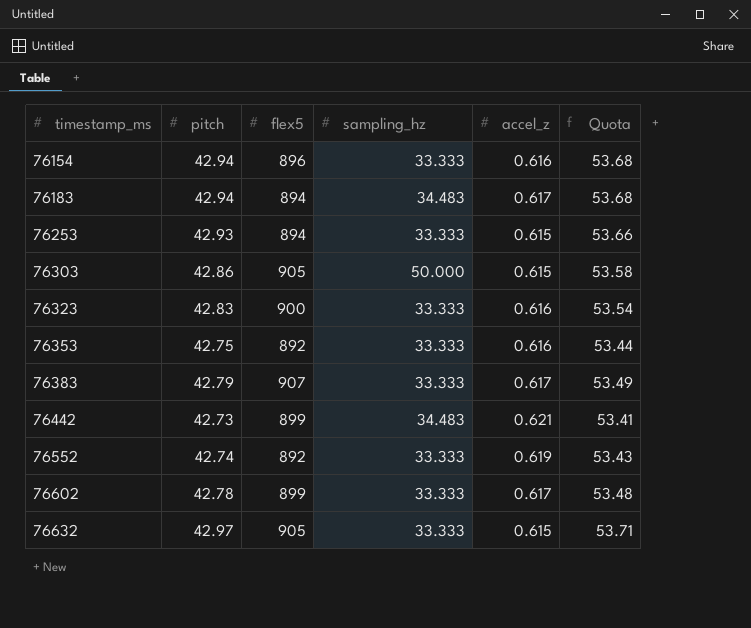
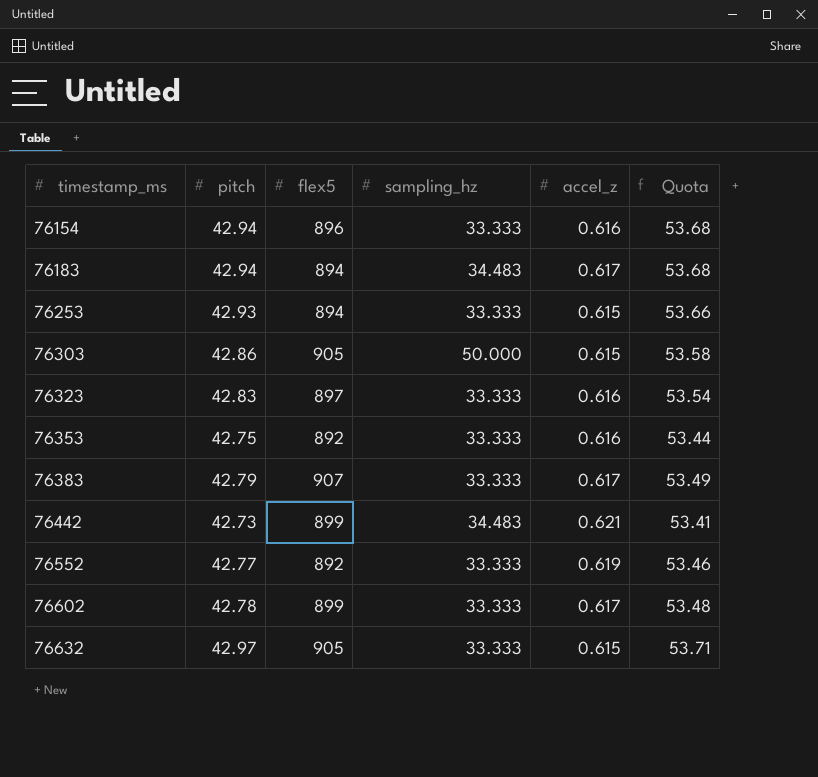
76323 | flex5: 900 -> 897
76552 | pitch: 42.74 -> 42.77
76552 | Quota: 53.43 -> 53.46

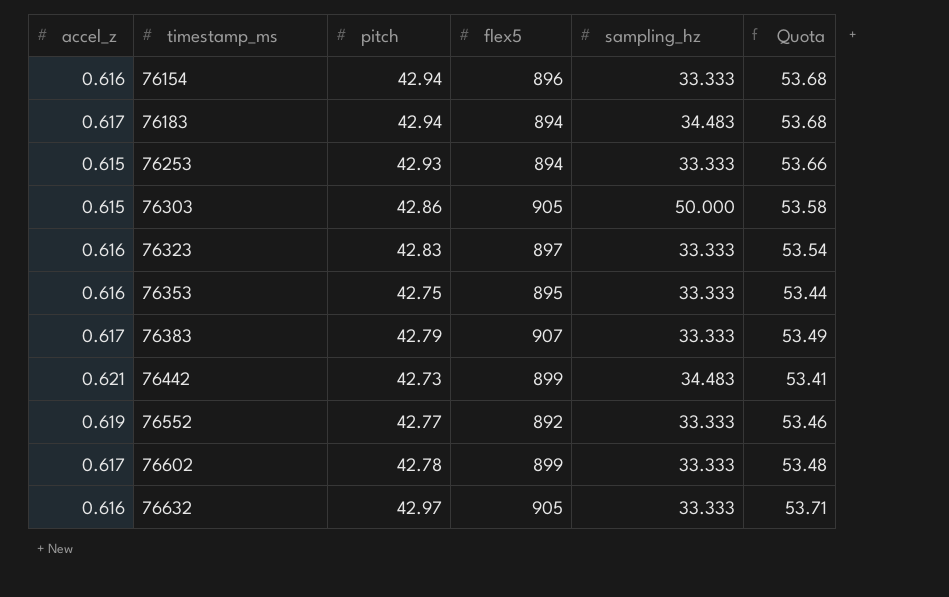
column accel_z | position: 5 -> 1
76353 | flex5: 892 -> 895
76632 | accel_z: 0.615 -> 0.616

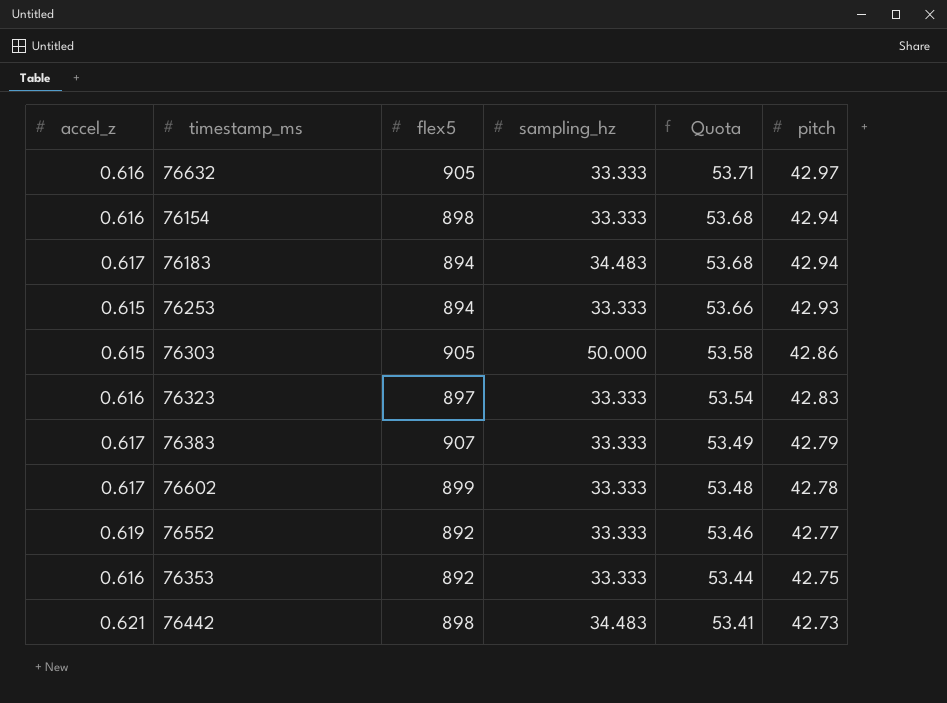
row order: timestamp_ms ascending -> Quota descending
column pitch | position: 3 -> 6
76154 | flex5: 896 -> 898
76353 | flex5: 895 -> 892
76442 | flex5: 899 -> 898

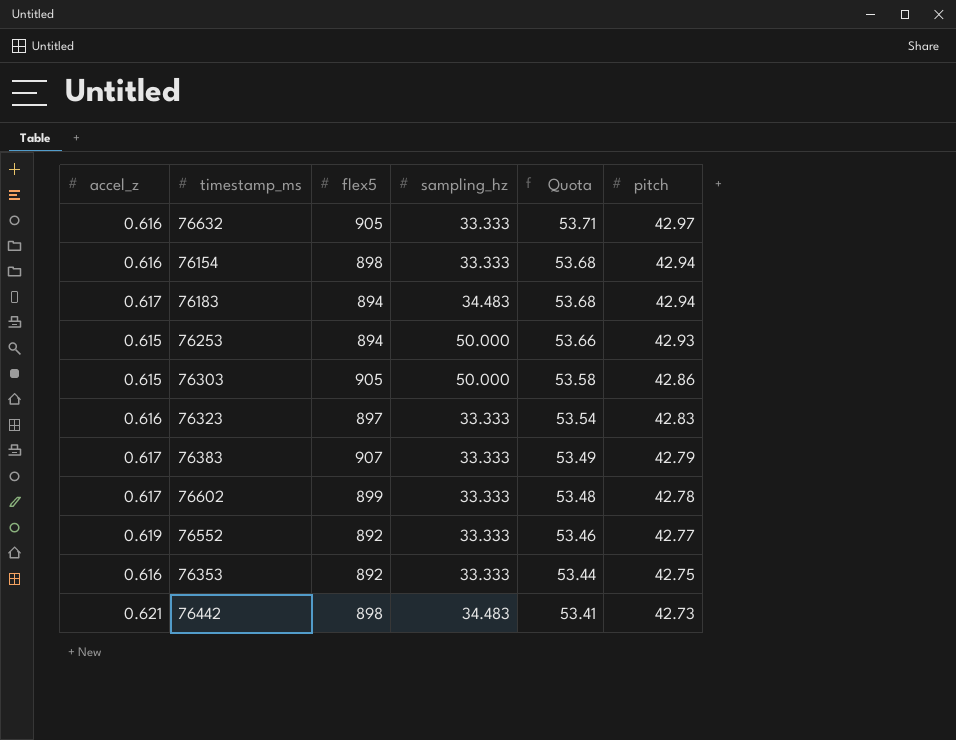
76253 | sampling_hz: 33.333 -> 50.000

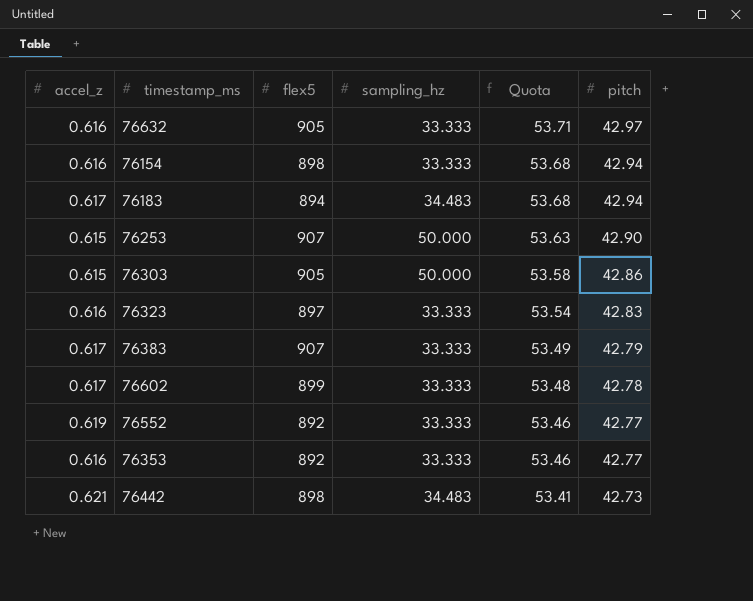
76253 | flex5: 894 -> 907
76253 | Quota: 53.66 -> 53.63
76253 | pitch: 42.93 -> 42.90
76353 | Quota: 53.44 -> 53.46
76353 | pitch: 42.75 -> 42.77

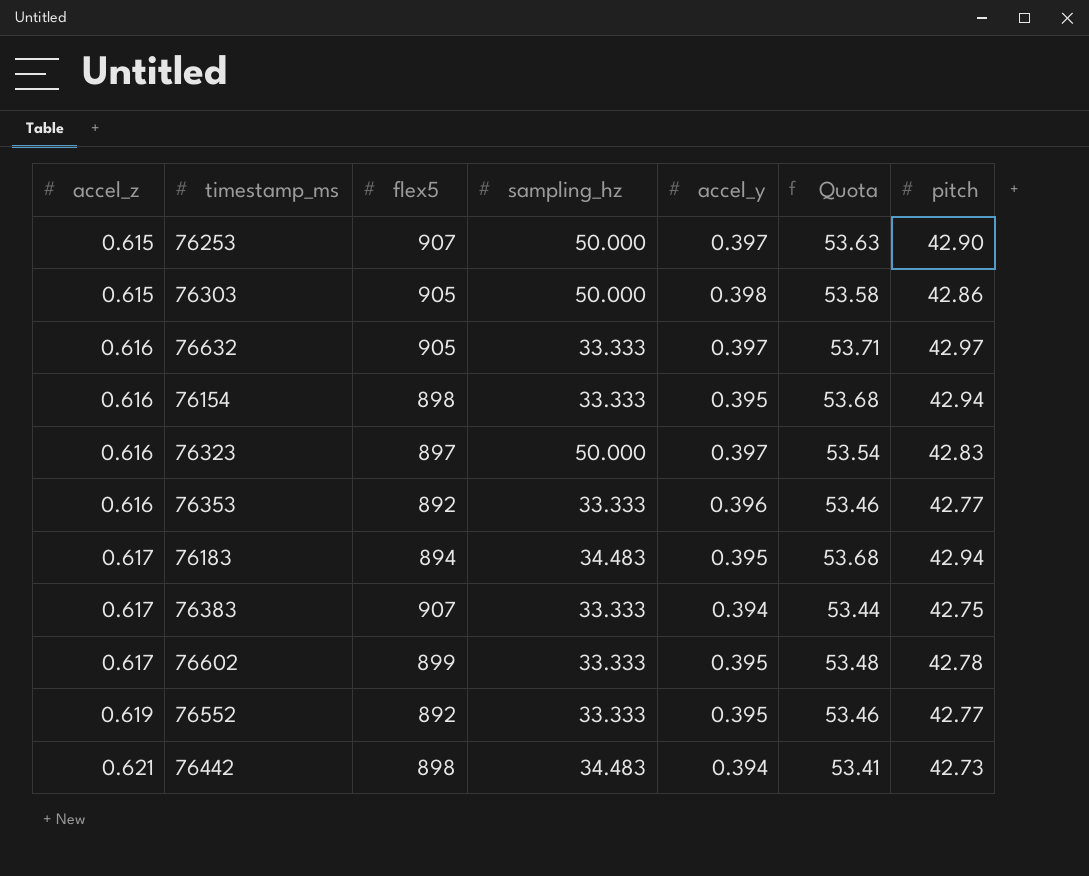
row order: Quota descending -> accel_z ascending
column accel_y | position: none -> 5
76323 | sampling_hz: 33.333 -> 50.000
76383 | Quota: 53.49 -> 53.44
76383 | pitch: 42.79 -> 42.75

